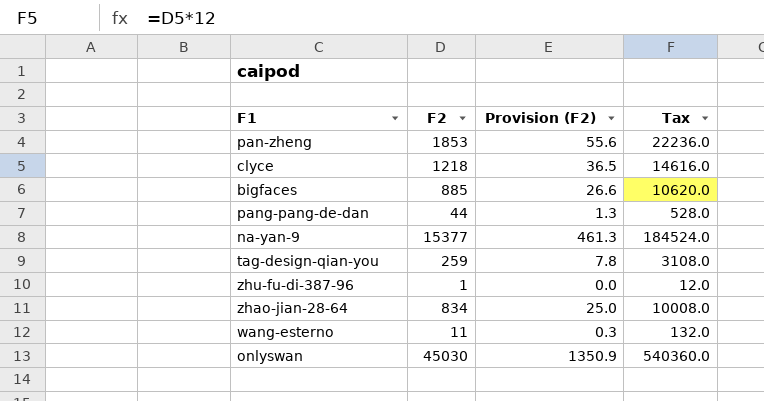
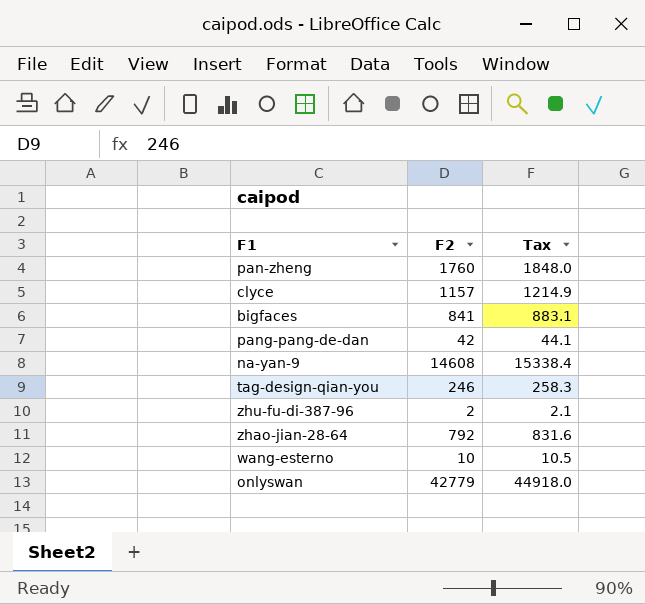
column Provision (F2) | formula: [F2] * 0.03 -> none
column Tax | formula: [F2] * 12 -> [F2] * 1.05
pan-zheng | F2: 1853 -> 1760
clyce | F2: 1218 -> 1157
bigfaces | F2: 885 -> 841
pang-pang-de-dan | F2: 44 -> 42
na-yan-9 | F2: 15377 -> 14608
tag-design-qian-you | F2: 259 -> 246
zhu-fu-di-387-96 | F2: 1 -> 2
zhao-jian-28-64 | F2: 834 -> 792
wang-esterno | F2: 11 -> 10
onlyswan | F2: 45030 -> 42779

